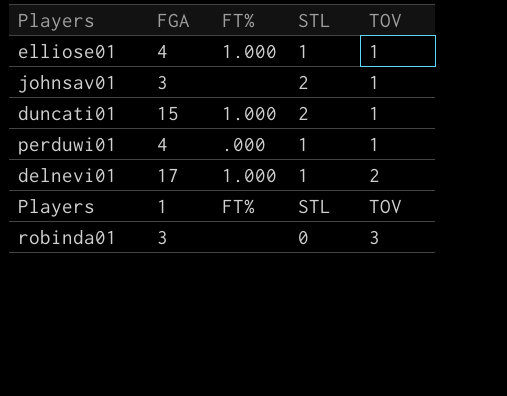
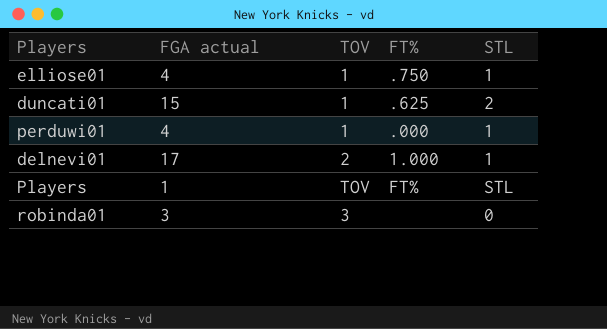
column name: FGA -> FGA actual
column TOV | position: 5 -> 3
row johnsav01: 3 | none | 2 | 1 -> none
elliose01 | FT%: 1.000 -> .750
duncati01 | FT%: 1.000 -> .625

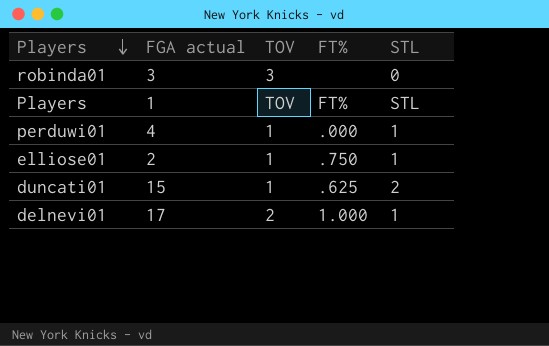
row order: none -> Players descending
elliose01 | FGA actual: 4 -> 2

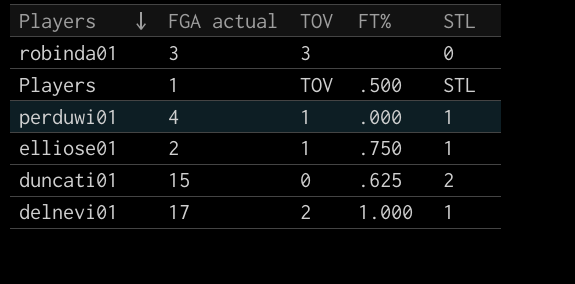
Players | FT%: FT% -> .500
duncati01 | TOV: 1 -> 0

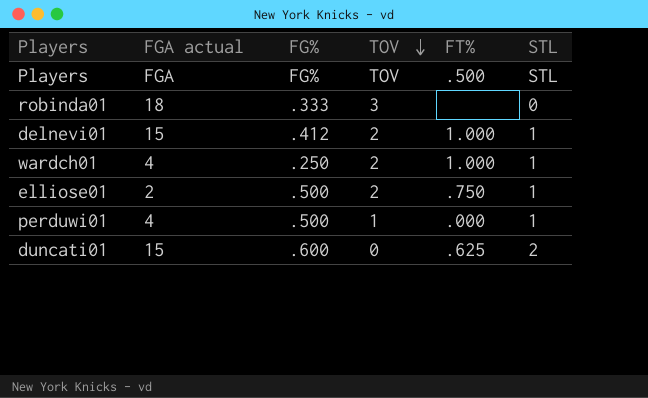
row order: Players descending -> TOV descending
column FG% | position: none -> 3
Players | FGA actual: 1 -> FGA
robinda01 | FGA actual: 3 -> 18
delnevi01 | FGA actual: 17 -> 15
row wardch01: none -> 4 | .250 | 2 | 1.000 | 1
elliose01 | TOV: 1 -> 2

